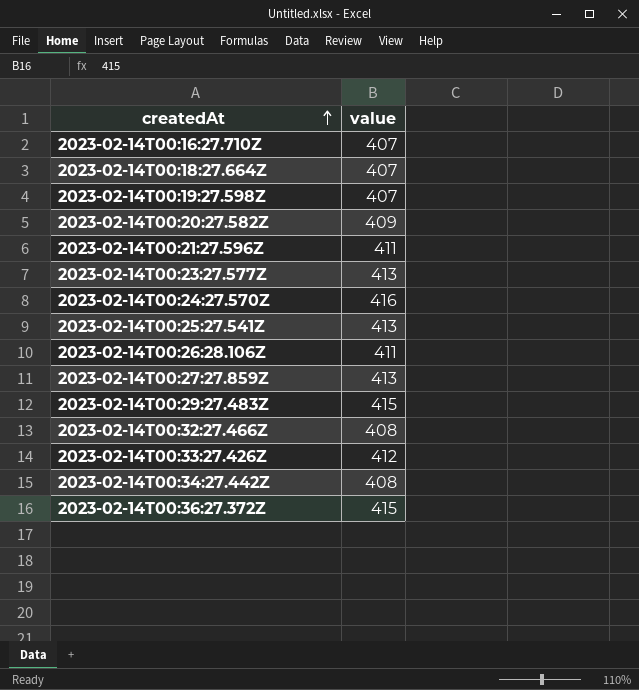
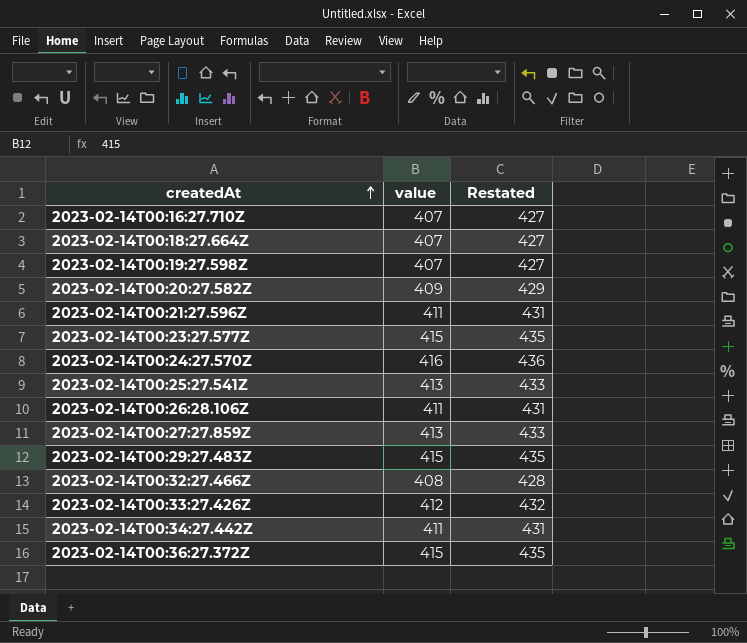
column Restated | formula: none -> [value] + 20
2023-02-14T00:23:27.577Z | value: 413 -> 415
2023-02-14T00:34:27.442Z | value: 408 -> 411

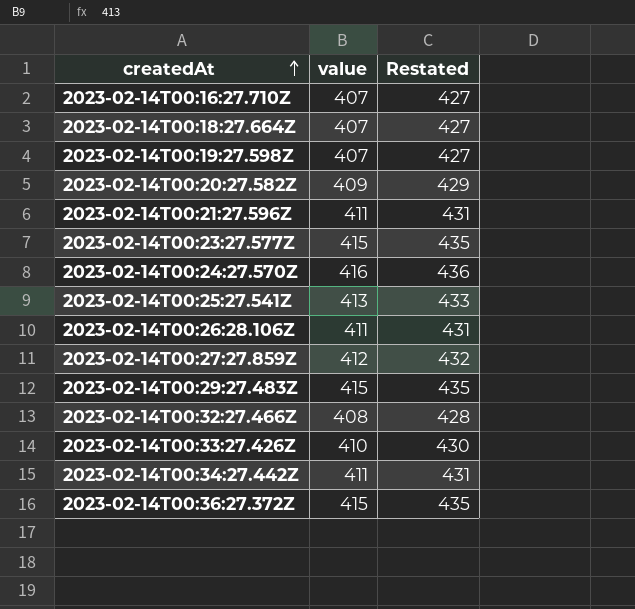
2023-02-14T00:27:27.859Z | value: 413 -> 412
2023-02-14T00:27:27.859Z | Restated: 433 -> 432
2023-02-14T00:33:27.426Z | value: 412 -> 410
2023-02-14T00:33:27.426Z | Restated: 432 -> 430

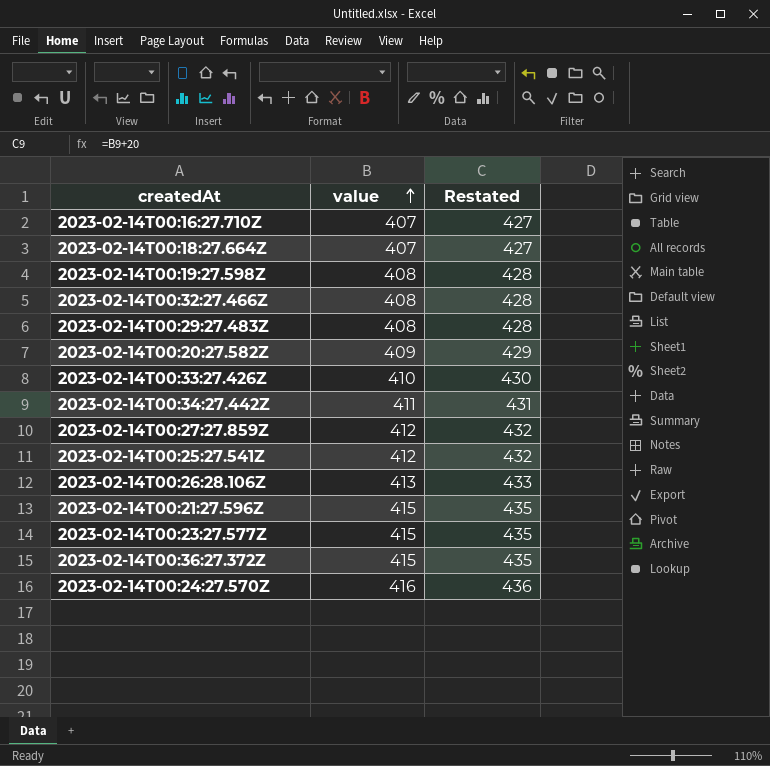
row order: createdAt ascending -> value ascending
2023-02-14T00:19:27.598Z | value: 407 -> 408
2023-02-14T00:19:27.598Z | Restated: 427 -> 428
2023-02-14T00:29:27.483Z | value: 415 -> 408
2023-02-14T00:29:27.483Z | Restated: 435 -> 428
2023-02-14T00:25:27.541Z | value: 413 -> 412
2023-02-14T00:25:27.541Z | Restated: 433 -> 432
2023-02-14T00:26:28.106Z | value: 411 -> 413
2023-02-14T00:26:28.106Z | Restated: 431 -> 433
2023-02-14T00:21:27.596Z | value: 411 -> 415
2023-02-14T00:21:27.596Z | Restated: 431 -> 435

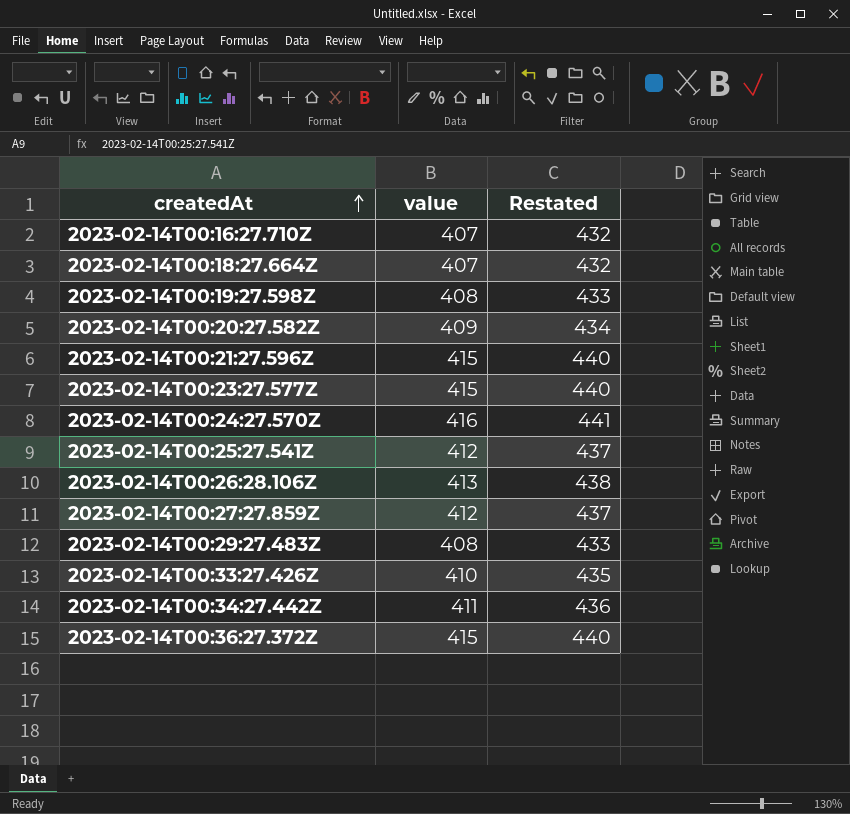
row order: value ascending -> createdAt ascending
column Restated | formula: [value] + 20 -> [value] + 25
row 2023-02-14T00:32:27.466Z: 408 | 428 -> none

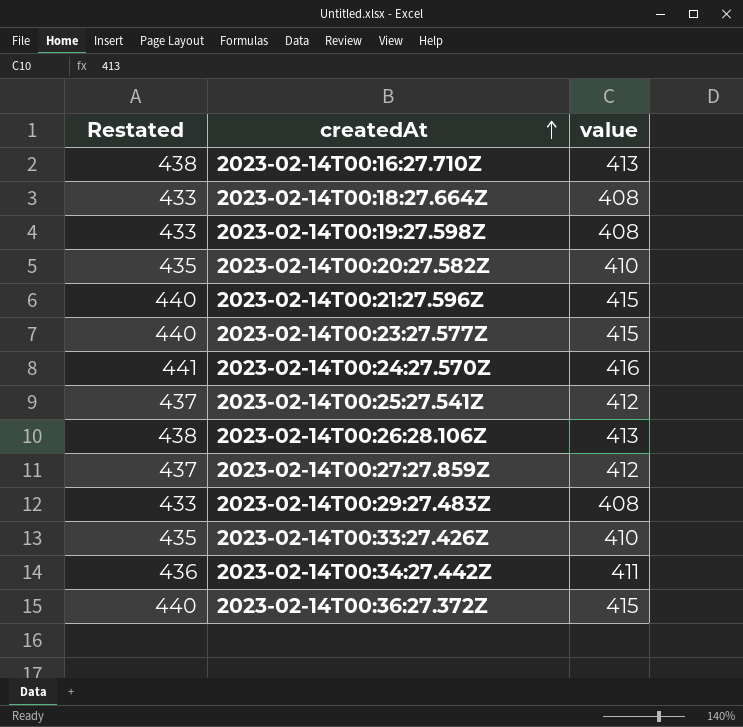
column Restated | position: 3 -> 1
2023-02-14T00:16:27.710Z | Restated: 432 -> 438
2023-02-14T00:16:27.710Z | value: 407 -> 413
2023-02-14T00:18:27.664Z | Restated: 432 -> 433
2023-02-14T00:18:27.664Z | value: 407 -> 408
2023-02-14T00:20:27.582Z | Restated: 434 -> 435
2023-02-14T00:20:27.582Z | value: 409 -> 410

